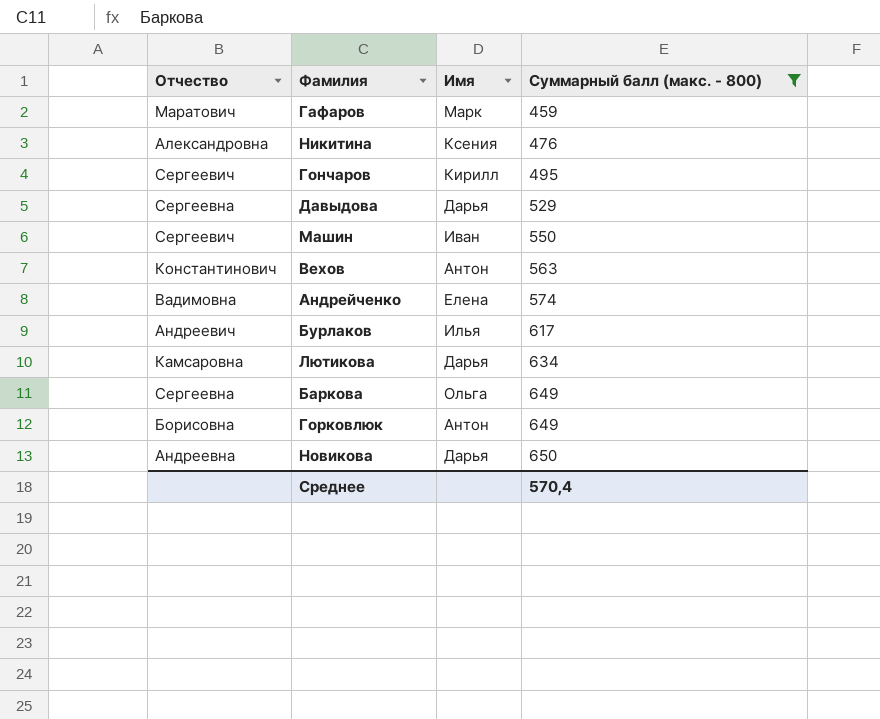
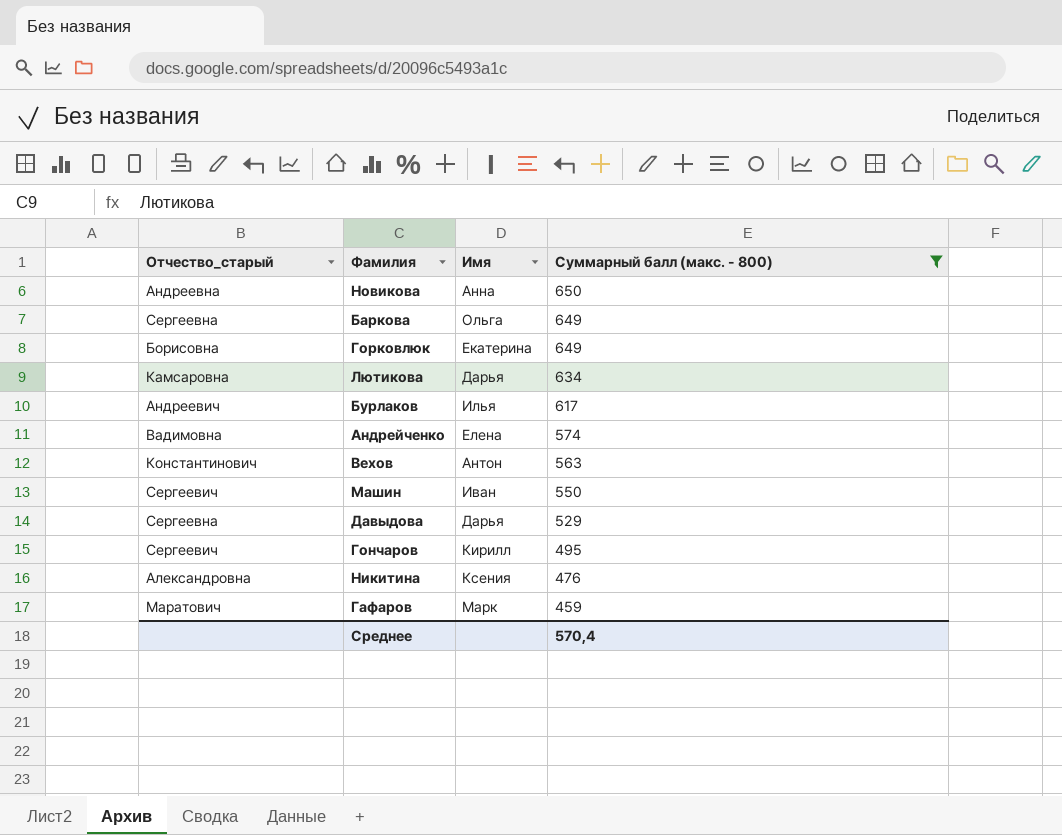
row order: Суммарный балл (макс. - 800) ascending -> Суммарный балл (макс. - 800) descending
column name: Отчество -> Отчество_старый
Новикова | Имя: Дарья -> Анна
Горковлюк | Имя: Антон -> Екатерина

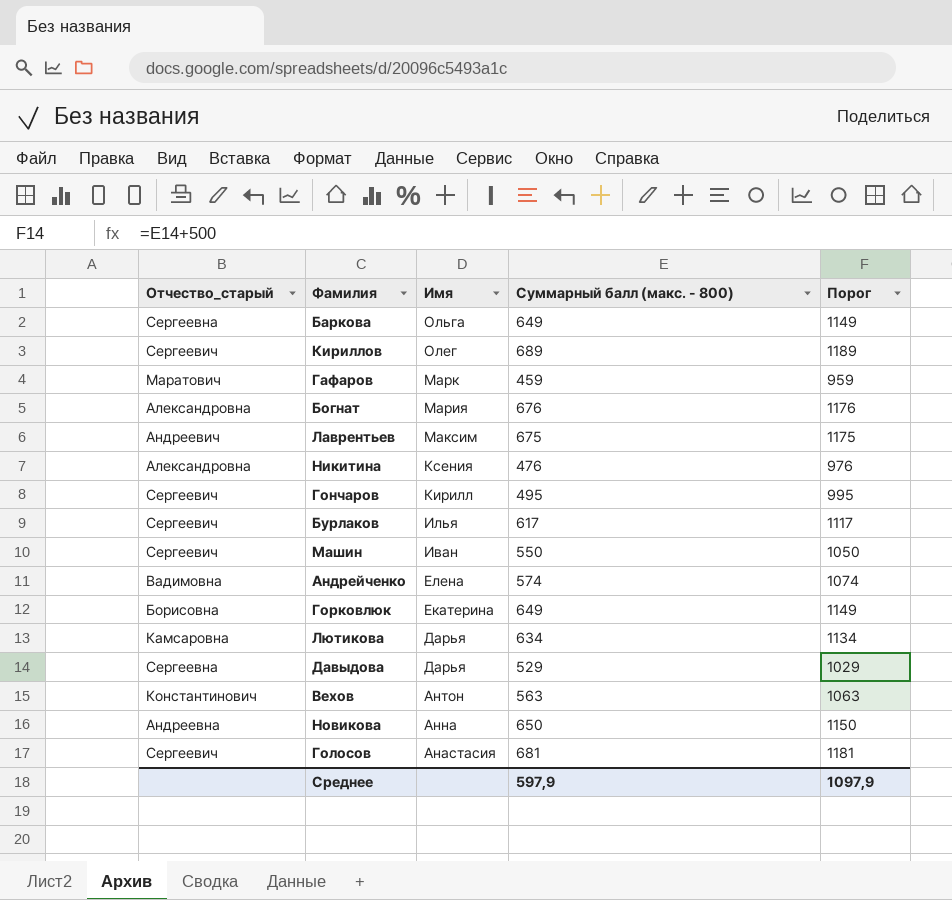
filter: Суммарный балл (макс. - 800) <= 650 -> none
row order: Суммарный балл (макс. - 800) descending -> Имя descending
column Порог | formula: none -> [Суммарный балл (макс. - 800)] + 500
Бурлаков | Отчество_старый: Андреевич -> Сергеевич
Среднее | Суммарный балл (макс. - 800): 570,4 -> 597,9

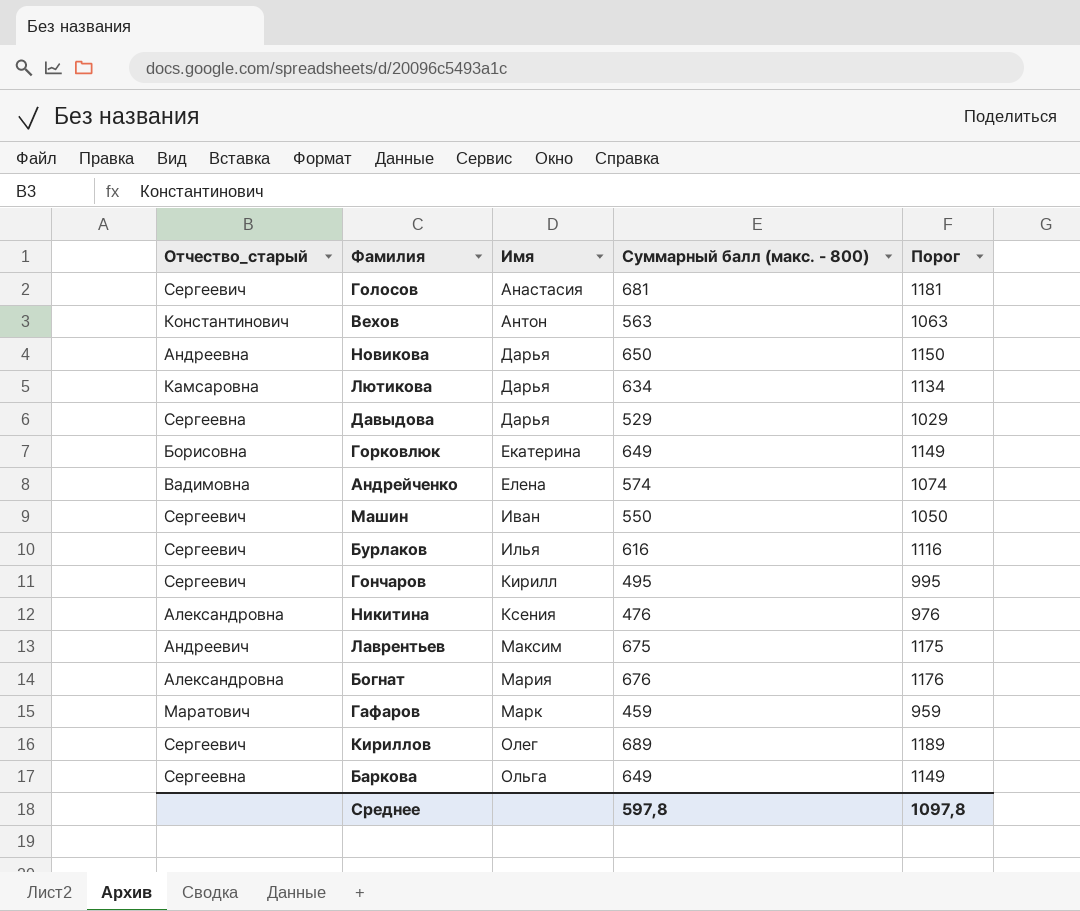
row order: Имя descending -> Имя ascending
Новикова | Имя: Анна -> Дарья
Бурлаков | Суммарный балл (макс. - 800): 617 -> 616
Бурлаков | Порог: 1117 -> 1116
Среднее | Суммарный балл (макс. - 800): 597,9 -> 597,8
Среднее | Порог: 1097,9 -> 1097,8

